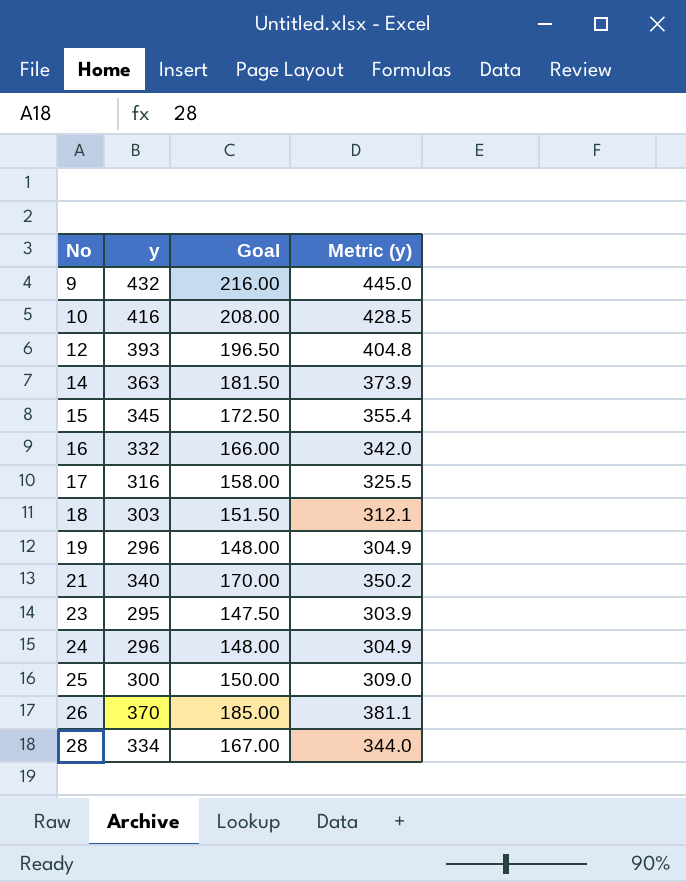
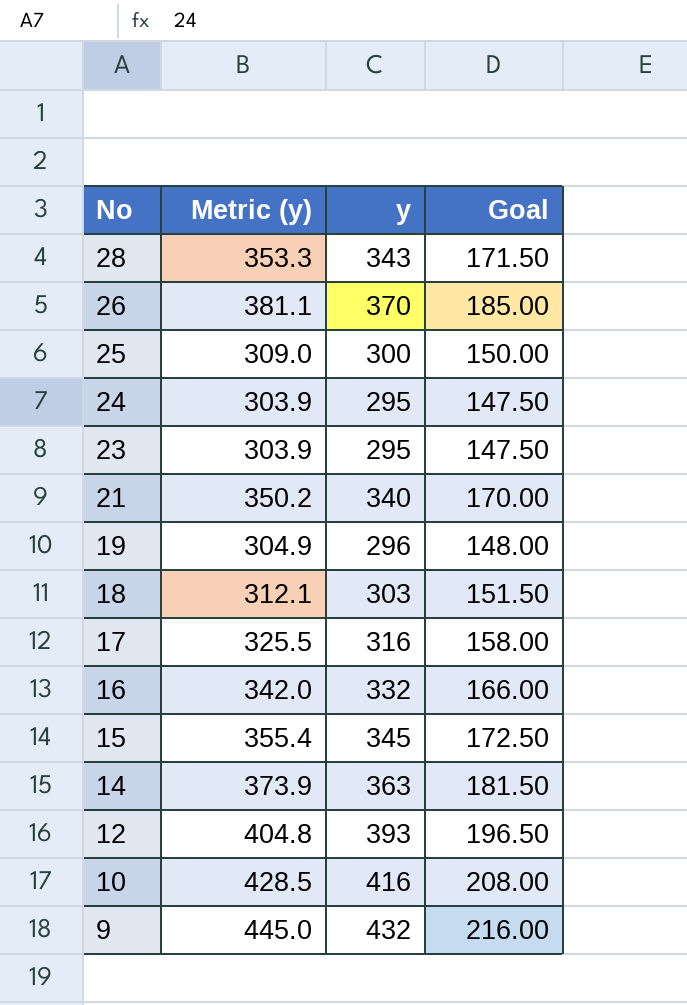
row order: No ascending -> No descending
column Metric (y) | position: 4 -> 2
28 | Metric (y): 344.0 -> 353.3
28 | y: 334 -> 343
28 | Goal: 167.00 -> 171.50
24 | Metric (y): 304.9 -> 303.9
24 | y: 296 -> 295
24 | Goal: 148.00 -> 147.50

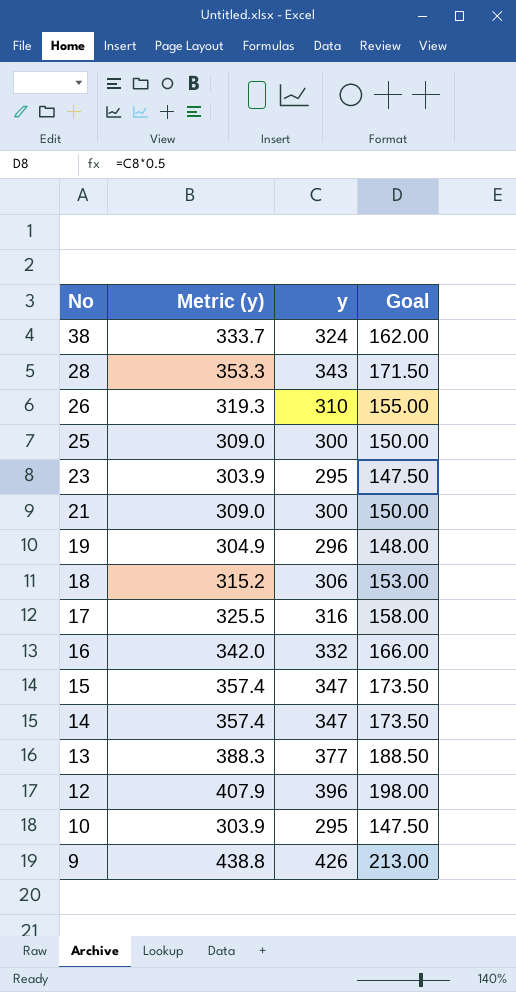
row 24: 303.9 | 295 | 147.50 -> none
row 38: none -> 333.7 | 324 | 162.00
26 | Metric (y): 381.1 -> 319.3
26 | y: 370 -> 310
26 | Goal: 185.00 -> 155.00
21 | Metric (y): 350.2 -> 309.0
21 | y: 340 -> 300
21 | Goal: 170.00 -> 150.00
18 | Metric (y): 312.1 -> 315.2
18 | y: 303 -> 306
18 | Goal: 151.50 -> 153.00
15 | Metric (y): 355.4 -> 357.4
15 | y: 345 -> 347
15 | Goal: 172.50 -> 173.50
14 | Metric (y): 373.9 -> 357.4
14 | y: 363 -> 347
14 | Goal: 181.50 -> 173.50
row 13: none -> 388.3 | 377 | 188.50
12 | Metric (y): 404.8 -> 407.9
12 | y: 393 -> 396
12 | Goal: 196.50 -> 198.00
10 | Metric (y): 428.5 -> 303.9
10 | y: 416 -> 295
10 | Goal: 208.00 -> 147.50
9 | Metric (y): 445.0 -> 438.8
9 | y: 432 -> 426
9 | Goal: 216.00 -> 213.00

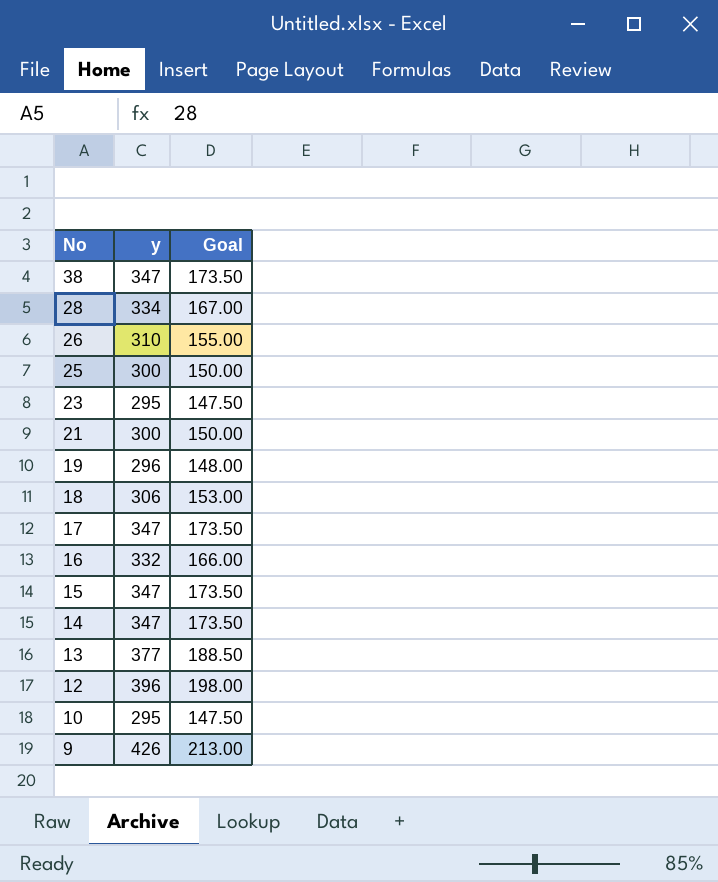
column Metric (y) | formula: [y] * 1.03 -> none
38 | y: 324 -> 347
38 | Goal: 162.00 -> 173.50
28 | y: 343 -> 334
28 | Goal: 171.50 -> 167.00
17 | y: 316 -> 347
17 | Goal: 158.00 -> 173.50

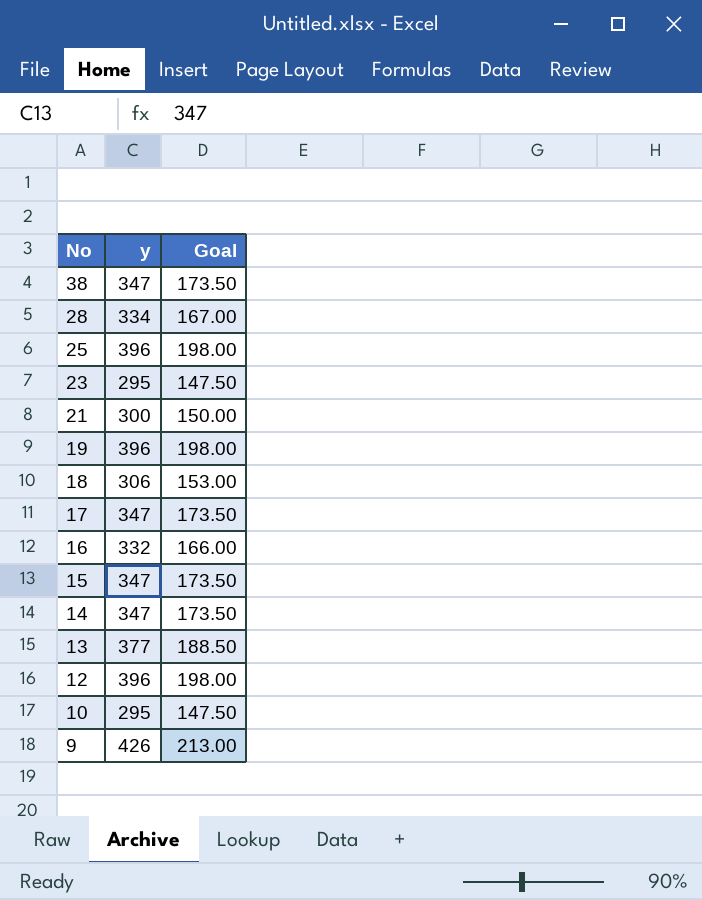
row 26: 310 | 155.00 -> none
25 | y: 300 -> 396
25 | Goal: 150.00 -> 198.00
19 | y: 296 -> 396
19 | Goal: 148.00 -> 198.00

